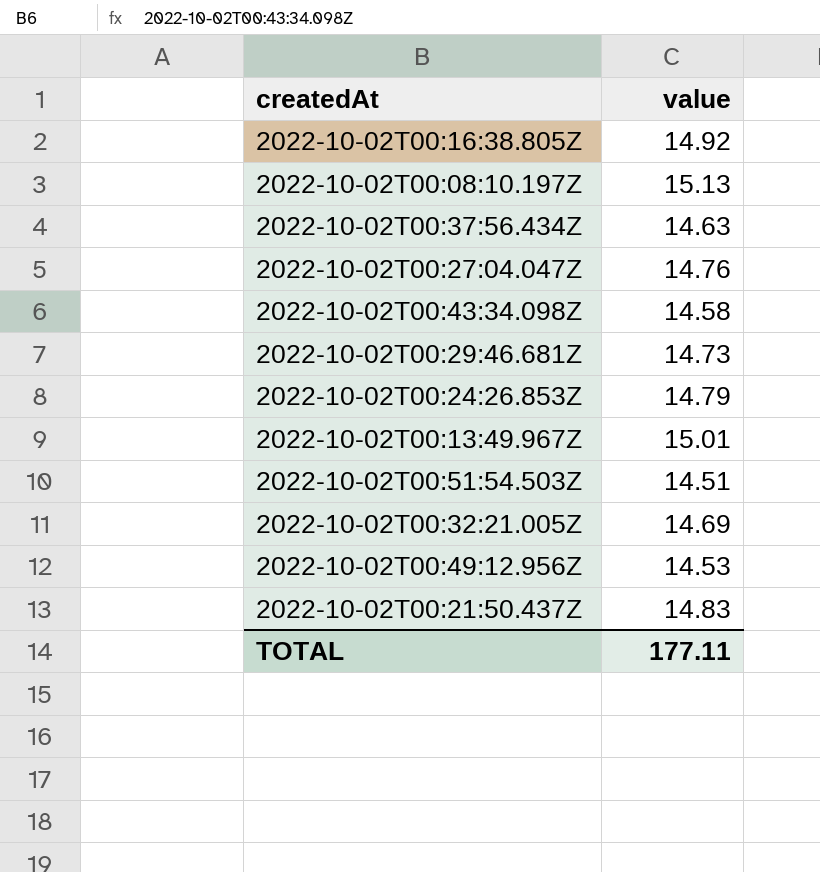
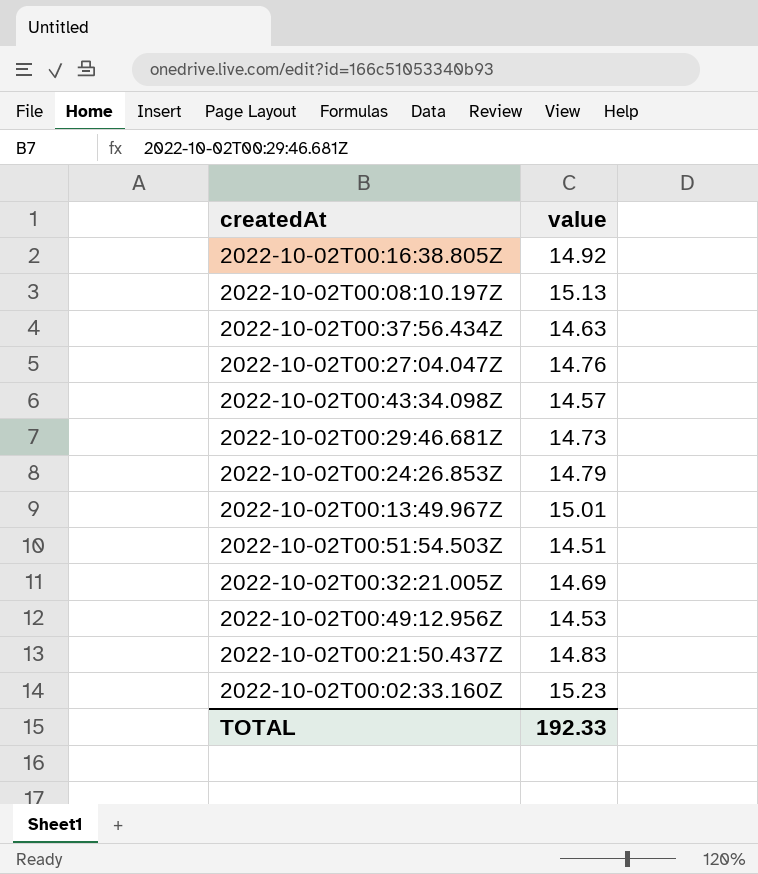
2022-10-02T00:43:34.098Z | value: 14.58 -> 14.57
row 2022-10-02T00:02:33.160Z: none -> 15.23
TOTAL | value: 177.11 -> 192.33

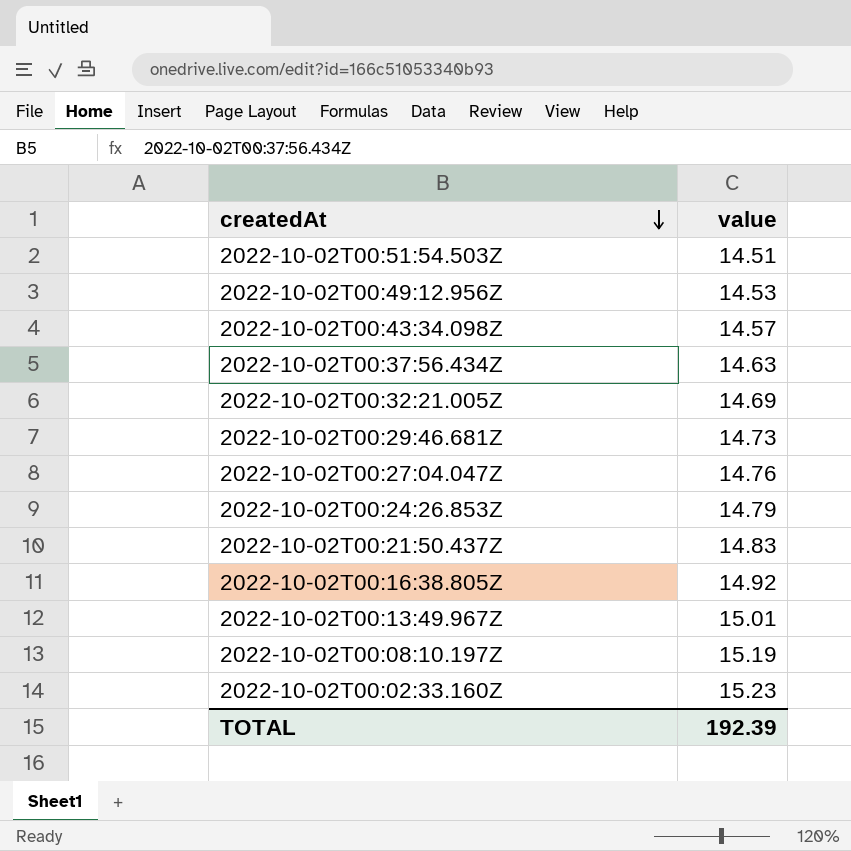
row order: none -> createdAt descending
2022-10-02T00:08:10.197Z | value: 15.13 -> 15.19
TOTAL | value: 192.33 -> 192.39

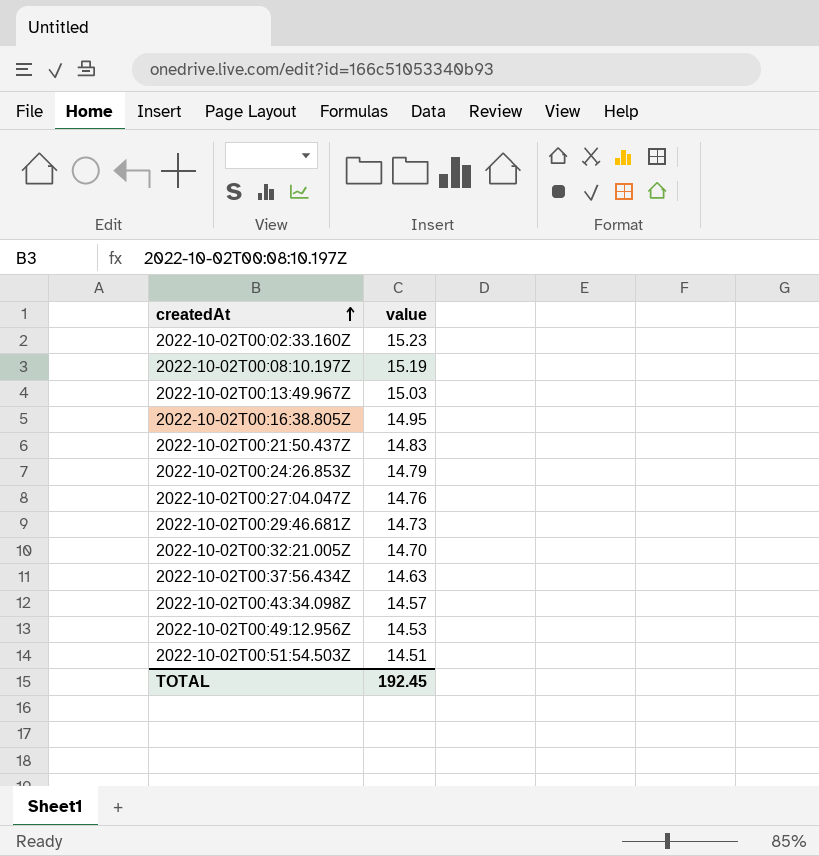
row order: createdAt descending -> createdAt ascending
2022-10-02T00:13:49.967Z | value: 15.01 -> 15.03
2022-10-02T00:16:38.805Z | value: 14.92 -> 14.95
2022-10-02T00:32:21.005Z | value: 14.69 -> 14.70
TOTAL | value: 192.39 -> 192.45

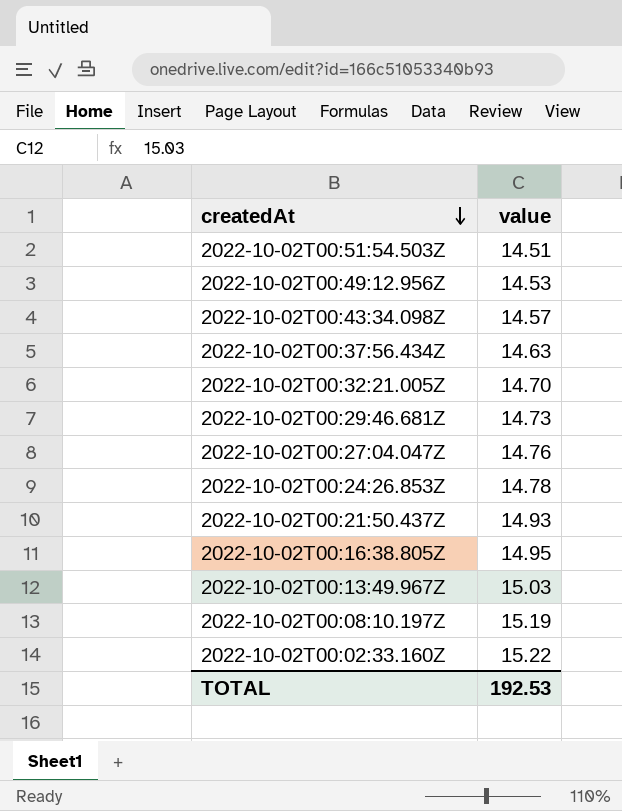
row order: createdAt ascending -> createdAt descending
2022-10-02T00:24:26.853Z | value: 14.79 -> 14.78
2022-10-02T00:21:50.437Z | value: 14.83 -> 14.93
2022-10-02T00:02:33.160Z | value: 15.23 -> 15.22
TOTAL | value: 192.45 -> 192.53

